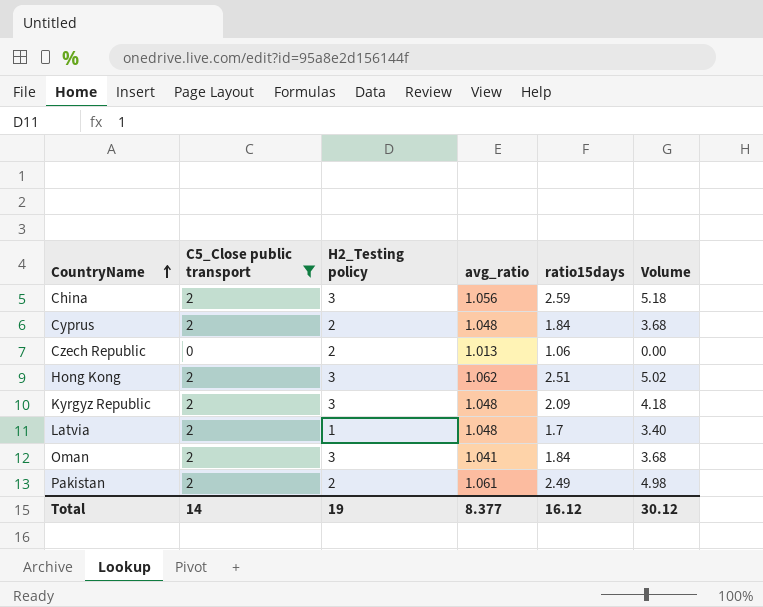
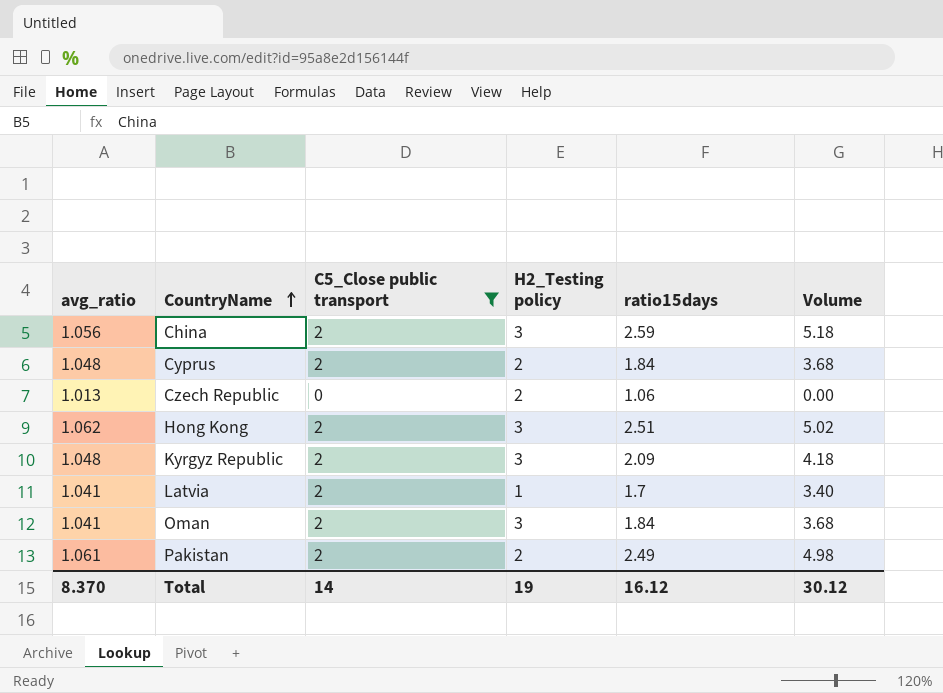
column avg_ratio | position: 4 -> 1
Latvia | avg_ratio: 1.048 -> 1.041
Total | avg_ratio: 8.377 -> 8.370

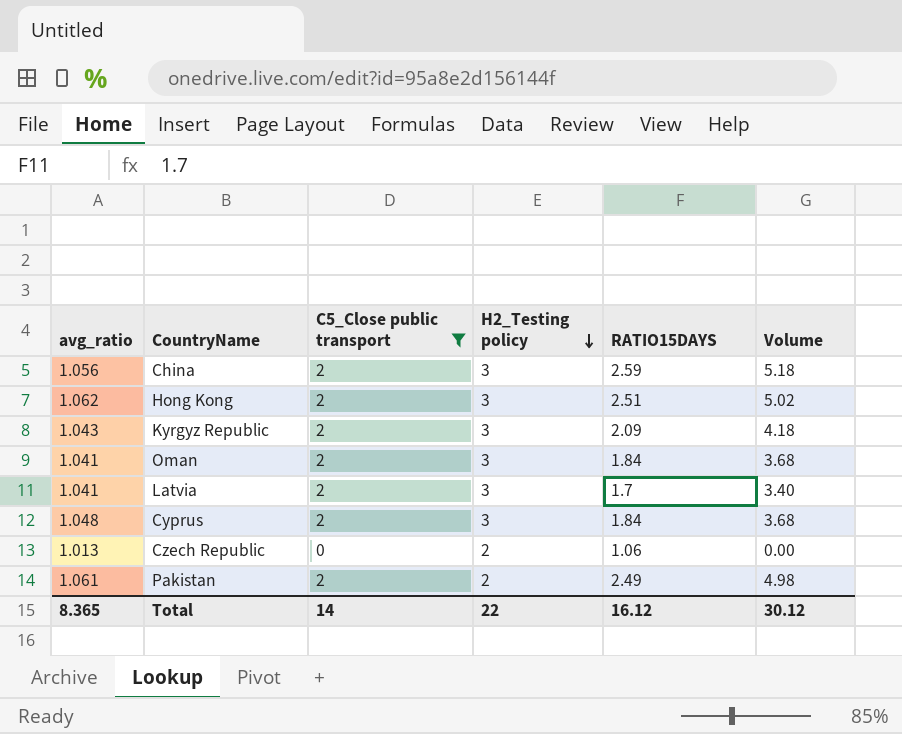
row order: CountryName ascending -> H2_Testing policy descending
column name: ratio15days -> RATIO15DAYS
Kyrgyz Republic | avg_ratio: 1.048 -> 1.043
Latvia | H2_Testing policy: 1 -> 3
Cyprus | H2_Testing policy: 2 -> 3
Total | avg_ratio: 8.370 -> 8.365
Total | H2_Testing policy: 19 -> 22

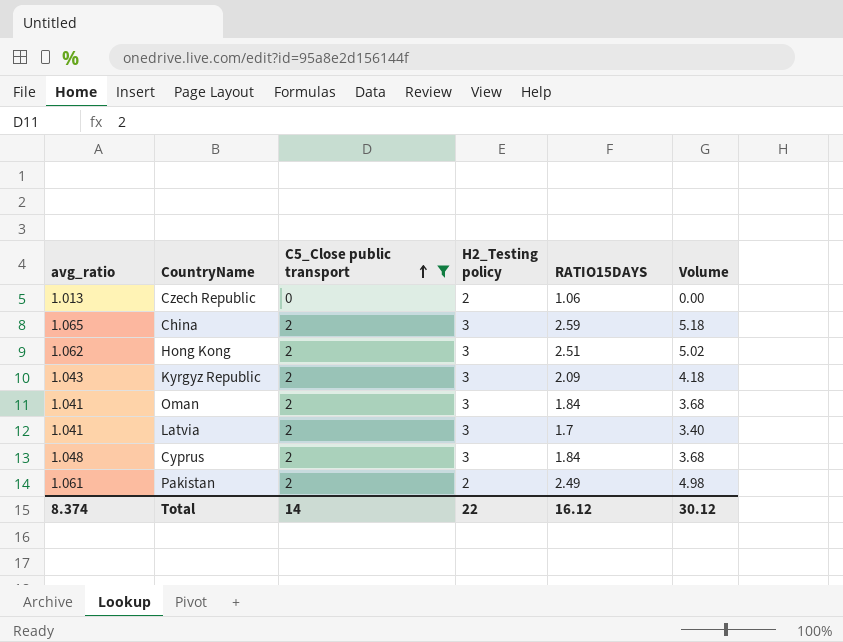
row order: H2_Testing policy descending -> C5_Close public transport ascending
China | avg_ratio: 1.056 -> 1.065
Total | avg_ratio: 8.365 -> 8.374

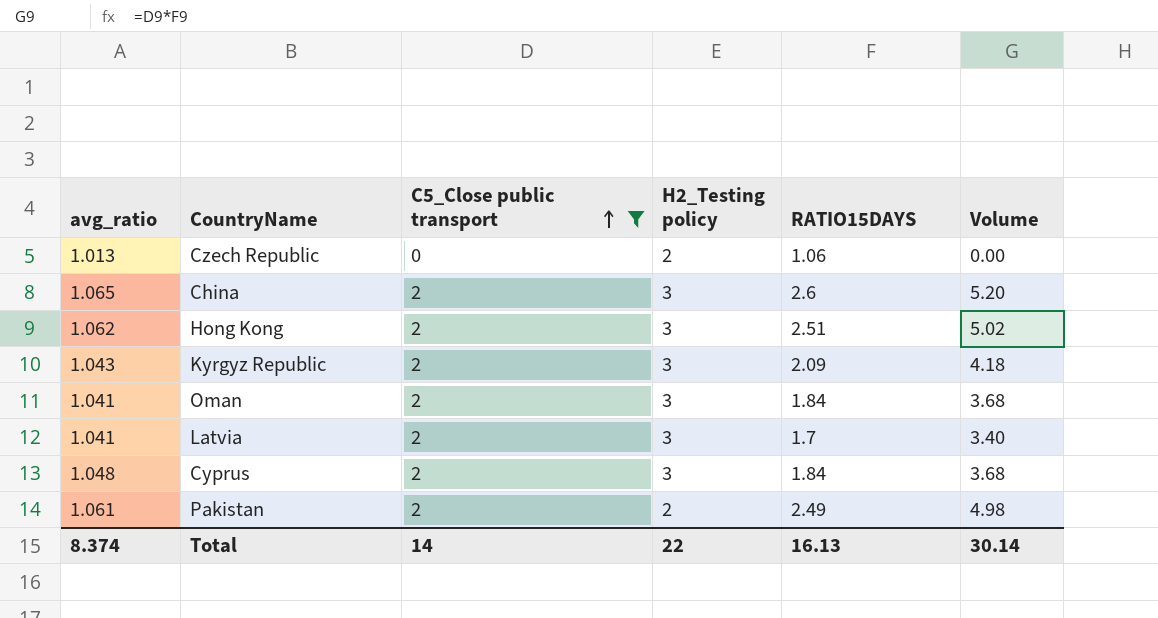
China | RATIO15DAYS: 2.59 -> 2.6
China | Volume: 5.18 -> 5.20
Total | RATIO15DAYS: 16.12 -> 16.13
Total | Volume: 30.12 -> 30.14

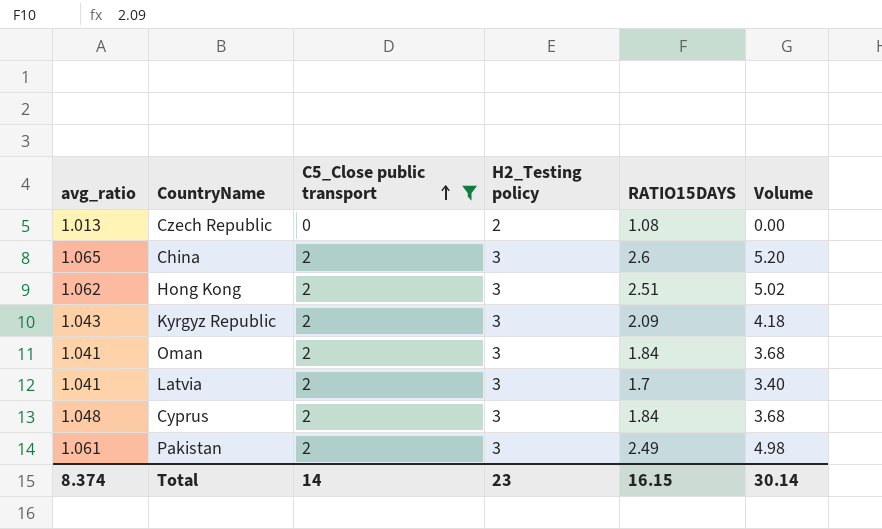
Czech Republic | RATIO15DAYS: 1.06 -> 1.08
Pakistan | H2_Testing policy: 2 -> 3
Total | H2_Testing policy: 22 -> 23
Total | RATIO15DAYS: 16.13 -> 16.15

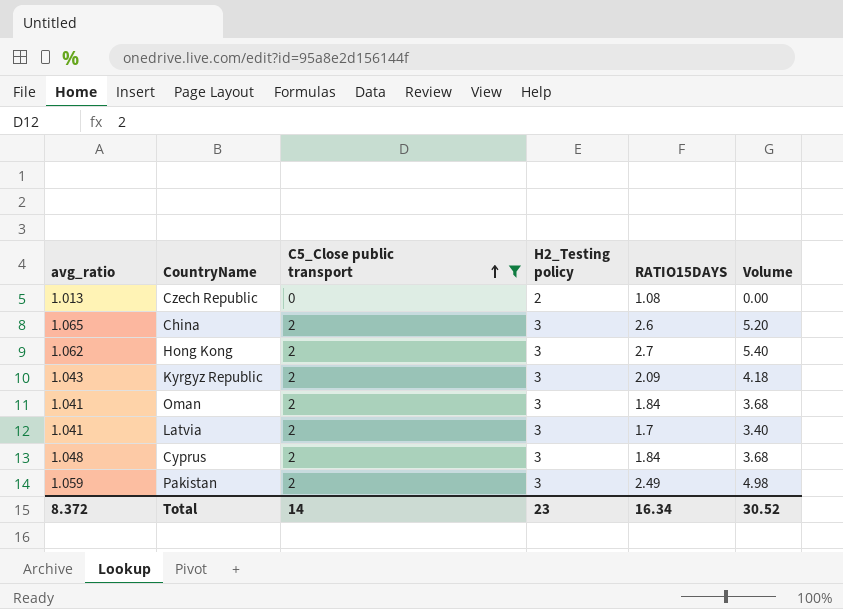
Hong Kong | RATIO15DAYS: 2.51 -> 2.7
Hong Kong | Volume: 5.02 -> 5.40
Pakistan | avg_ratio: 1.061 -> 1.059
Total | avg_ratio: 8.374 -> 8.372
Total | RATIO15DAYS: 16.15 -> 16.34
Total | Volume: 30.14 -> 30.52

